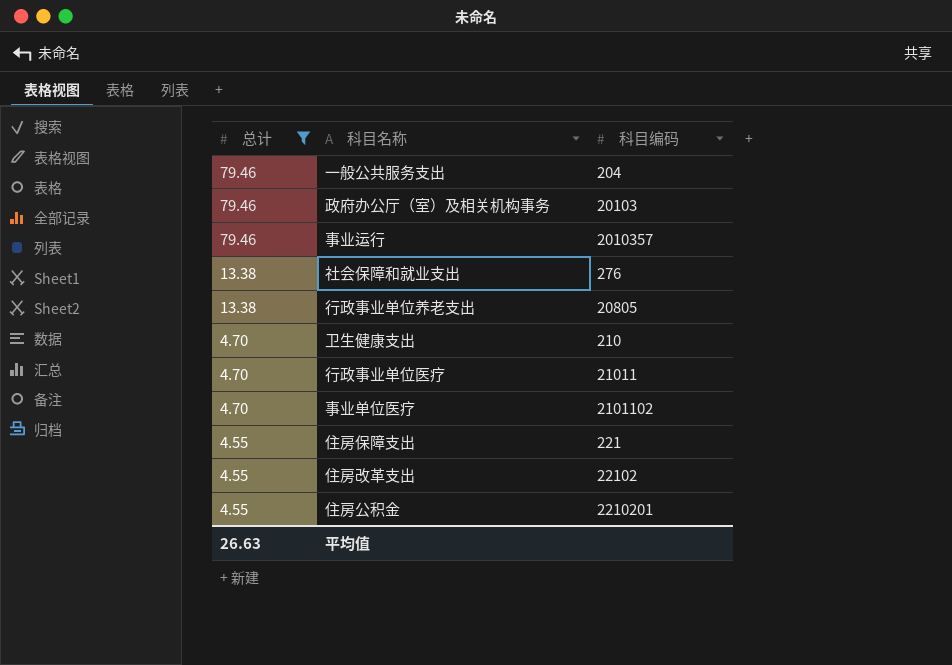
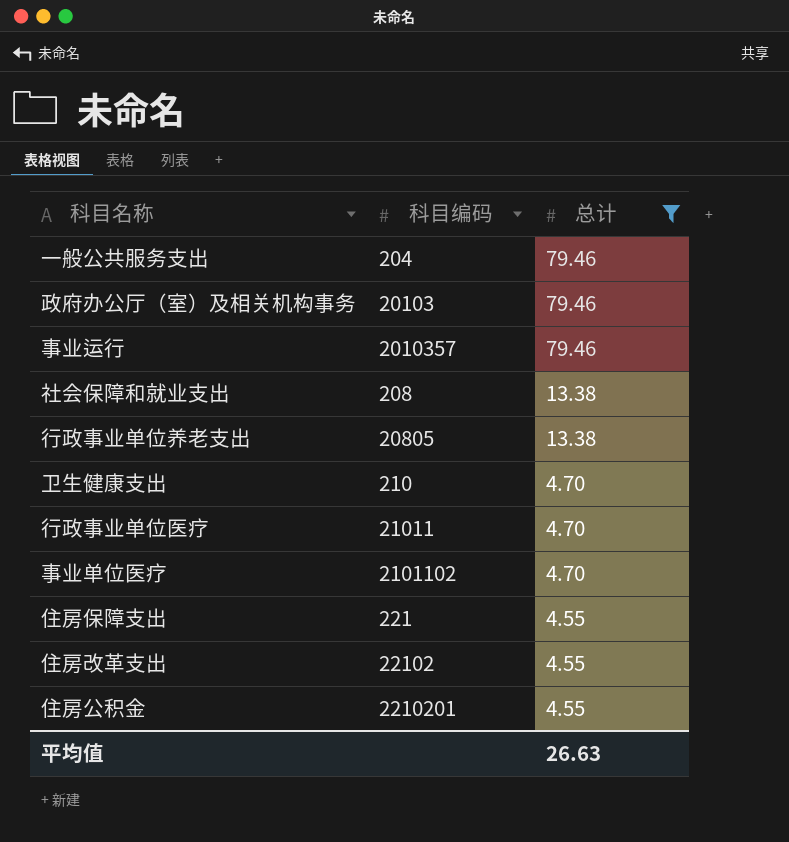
column 总计 | position: 1 -> 3
社会保障和就业支出 | 科目编码: 276 -> 208

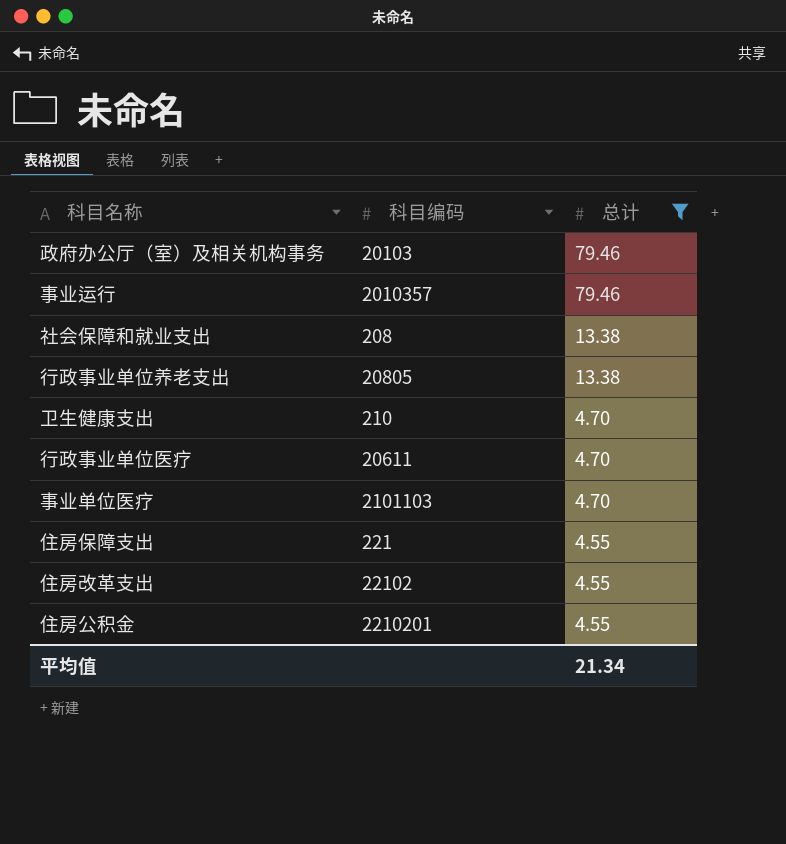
row 一般公共服务支出: 204 | 79.46 -> none
行政事业单位医疗 | 科目编码: 21011 -> 20611
事业单位医疗 | 科目编码: 2101102 -> 2101103
平均值 | 总计: 26.63 -> 21.34

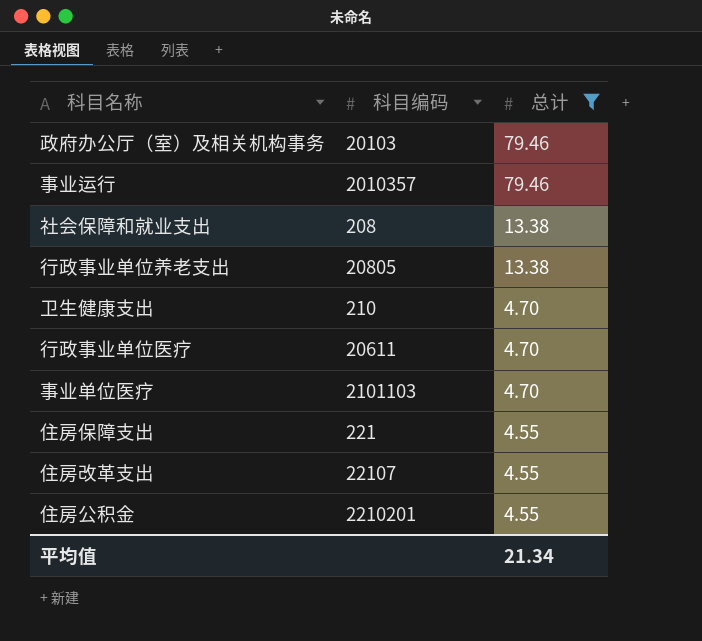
住房改革支出 | 科目编码: 22102 -> 22107

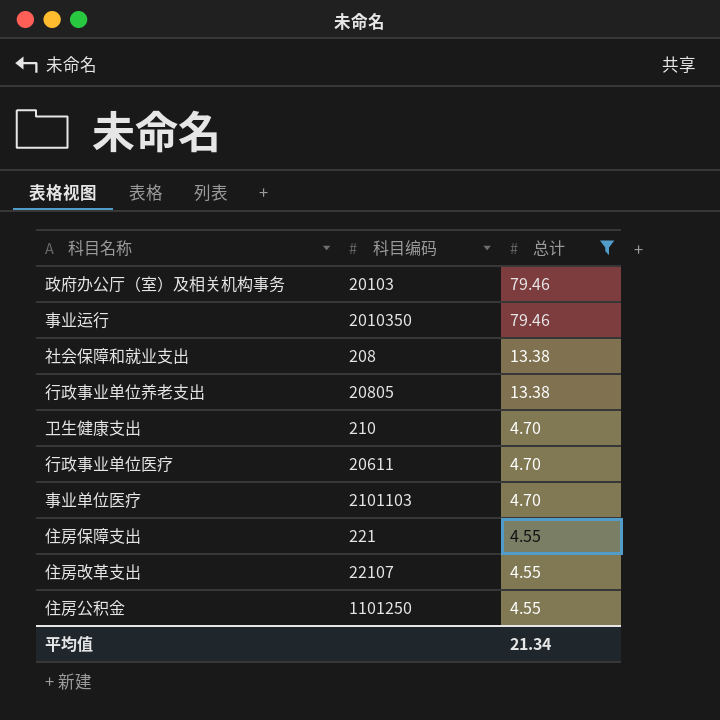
事业运行 | 科目编码: 2010357 -> 2010350
住房公积金 | 科目编码: 2210201 -> 1101250

